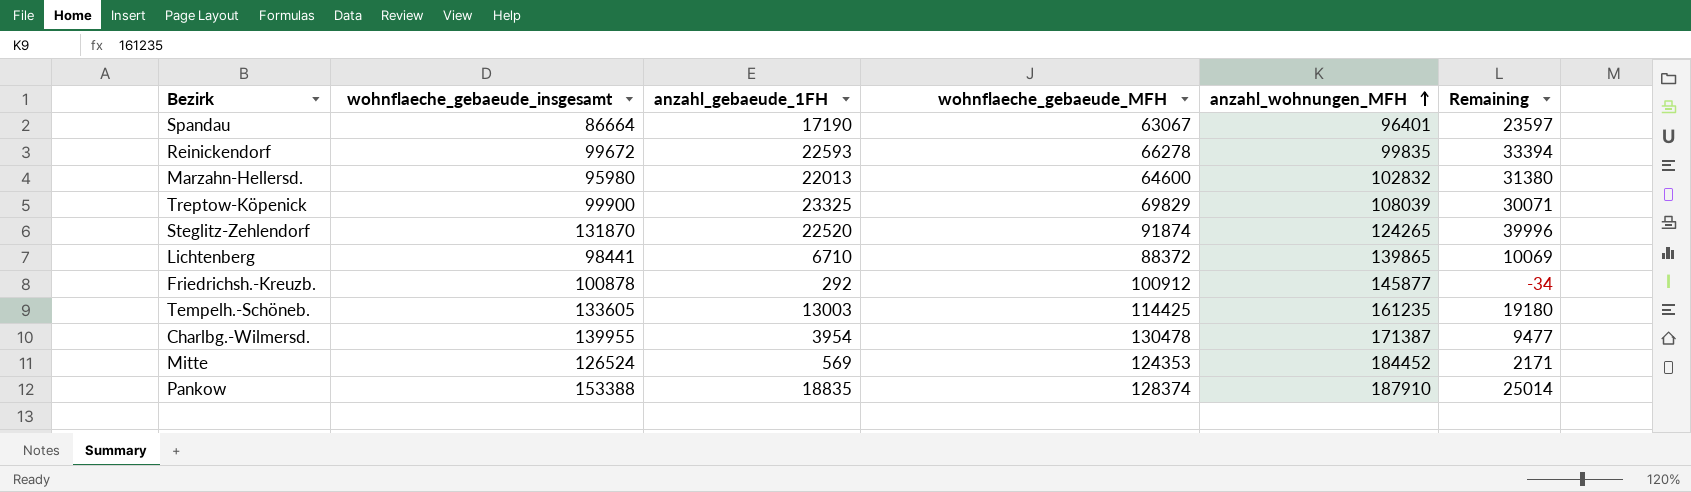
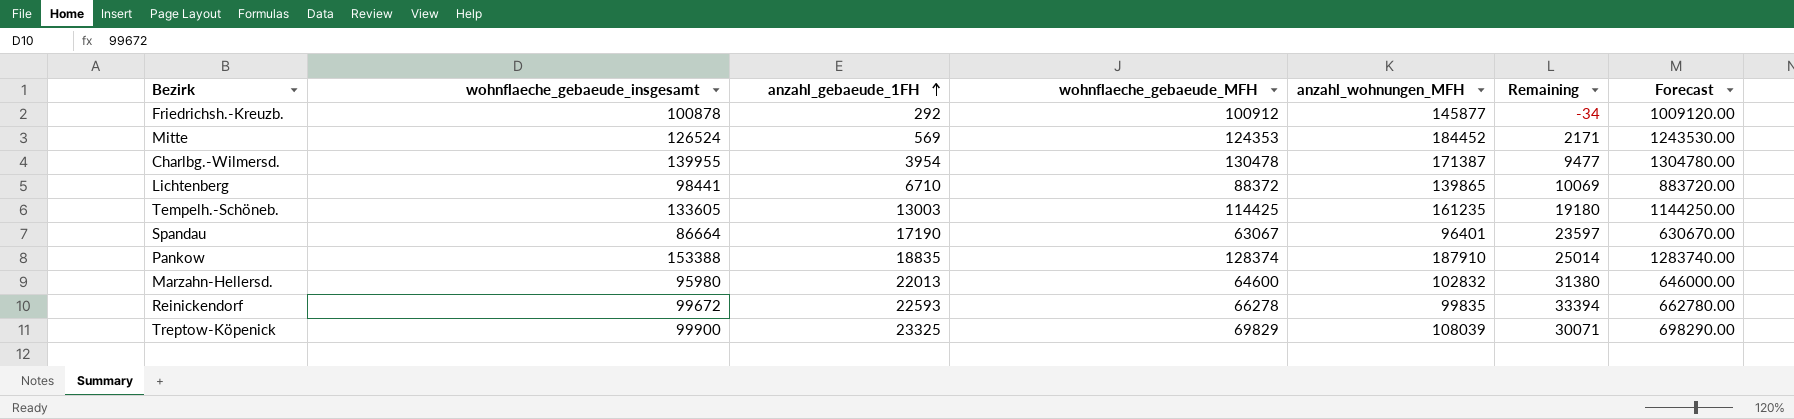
row order: anzahl_wohnungen_MFH ascending -> anzahl_gebaeude_1FH ascending
column Forecast | formula: none -> [wohnflaeche_gebaeude_MFH] * 10
row Steglitz-Zehlendorf: 131870 | 22520 | 91874 | 124265 | 39996 -> none

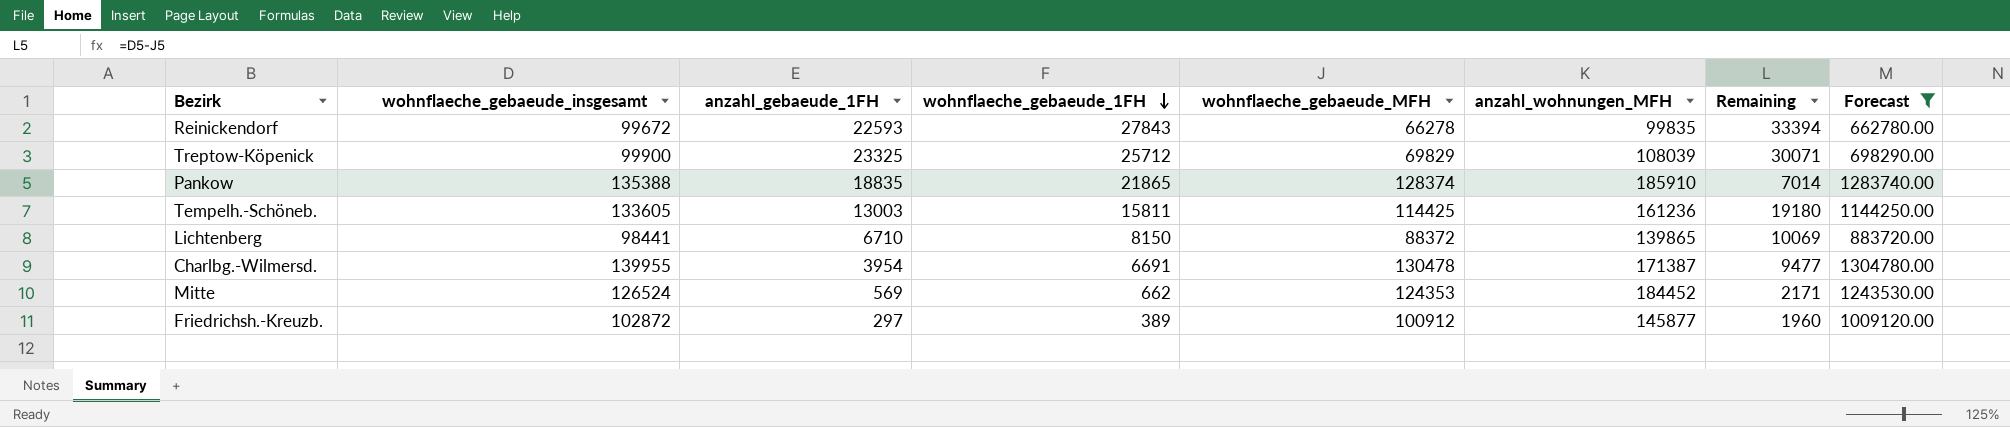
filter: none -> Forecast >= 662780.00
row order: anzahl_gebaeude_1FH ascending -> wohnflaeche_gebaeude_1FH descending
column wohnflaeche_gebaeude_1FH | position: none -> 4
Pankow | wohnflaeche_gebaeude_insgesamt: 153388 -> 135388
Pankow | anzahl_wohnungen_MFH: 187910 -> 185910
Pankow | Remaining: 25014 -> 7014
Tempelh.-Schöneb. | anzahl_wohnungen_MFH: 161235 -> 161236
Friedrichsh.-Kreuzb. | wohnflaeche_gebaeude_insgesamt: 100878 -> 102872
Friedrichsh.-Kreuzb. | anzahl_gebaeude_1FH: 292 -> 297
Friedrichsh.-Kreuzb. | Remaining: -34 -> 1960

